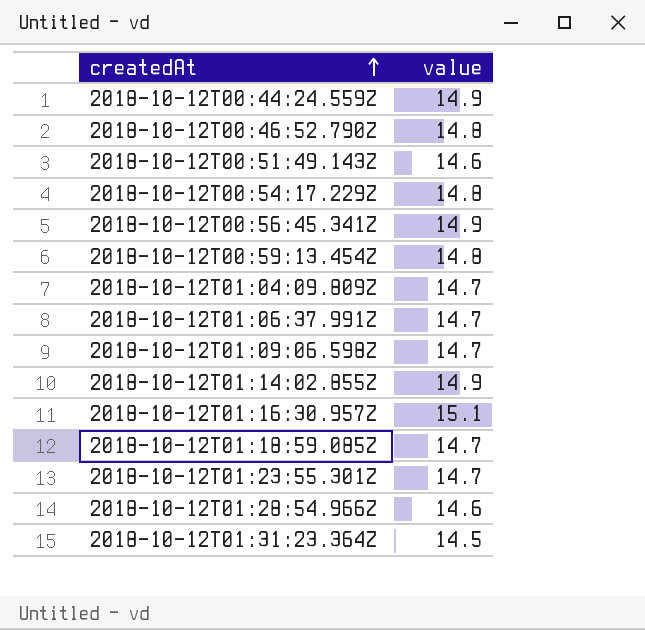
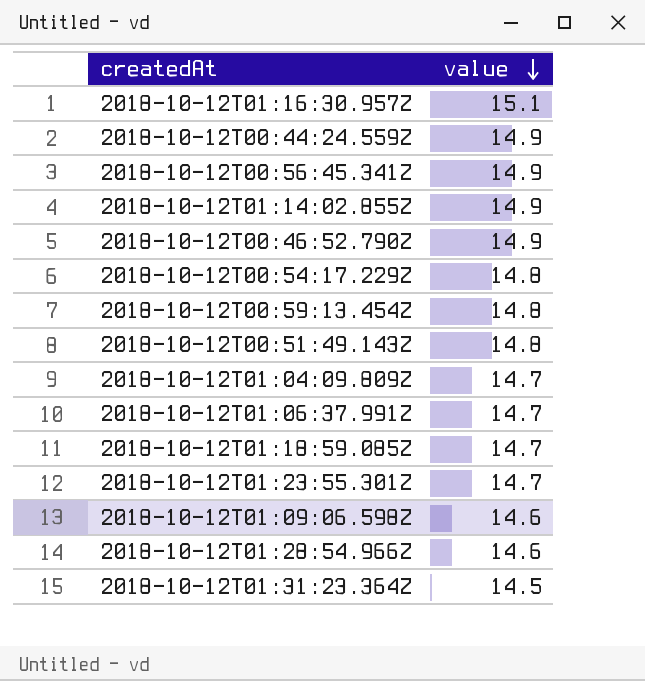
row order: createdAt ascending -> value descending
2018-10-12T00:46:52.790Z | value: 14.8 -> 14.9
2018-10-12T00:51:49.143Z | value: 14.6 -> 14.8
2018-10-12T01:09:06.598Z | value: 14.7 -> 14.6

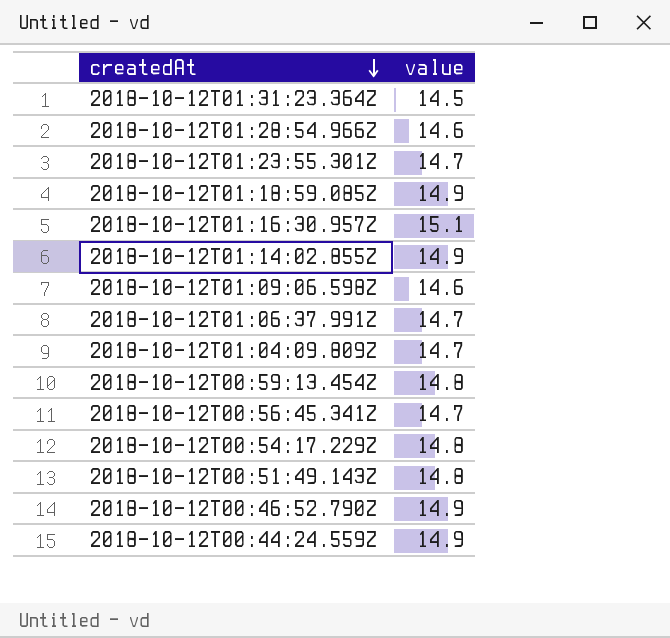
row order: value descending -> createdAt descending
2018-10-12T01:18:59.085Z | value: 14.7 -> 14.9
2018-10-12T00:56:45.341Z | value: 14.9 -> 14.7

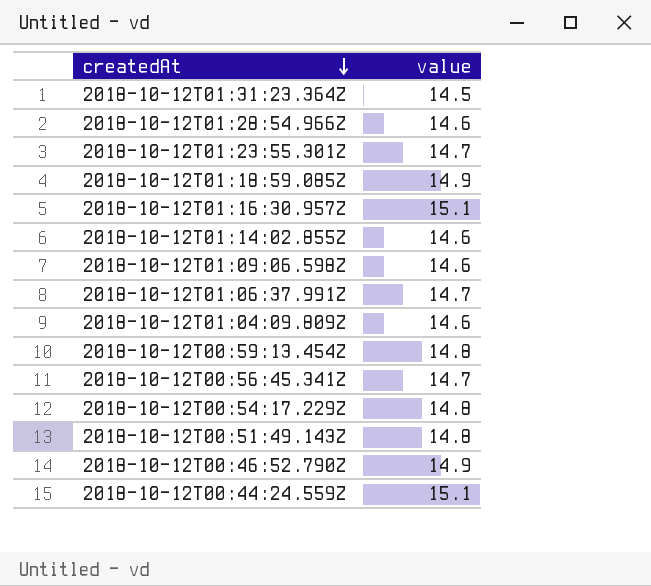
2018-10-12T01:14:02.855Z | value: 14.9 -> 14.6
2018-10-12T01:04:09.809Z | value: 14.7 -> 14.6
2018-10-12T00:44:24.559Z | value: 14.9 -> 15.1

